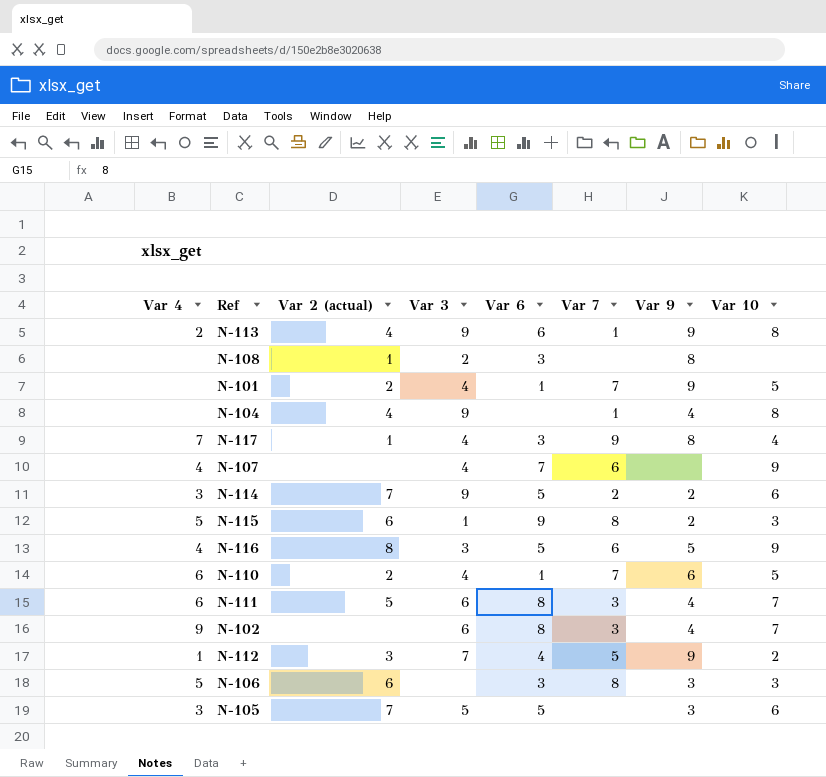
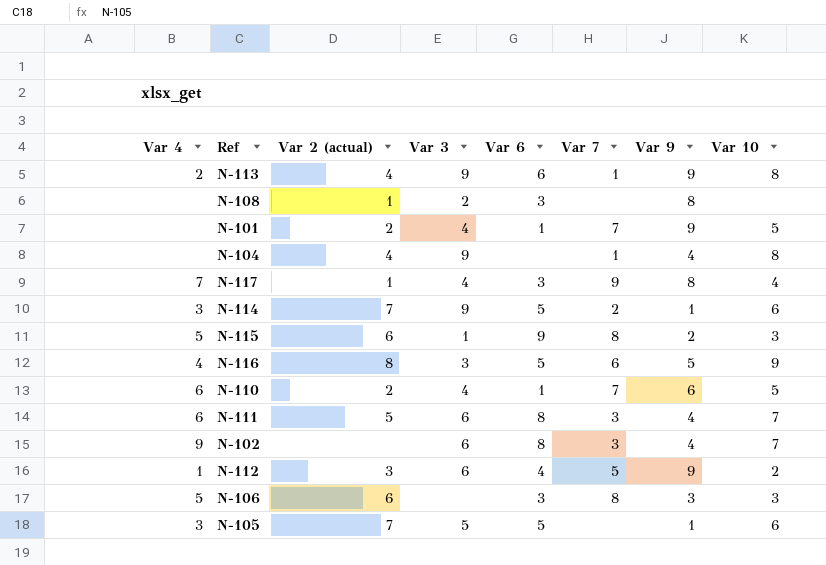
row N-107: 4 | none | 4 | 7 | 6 | none | 9 -> none
N-114 | Var 9: 2 -> 1
N-112 | Var 3: 7 -> 6
N-105 | Var 9: 3 -> 1

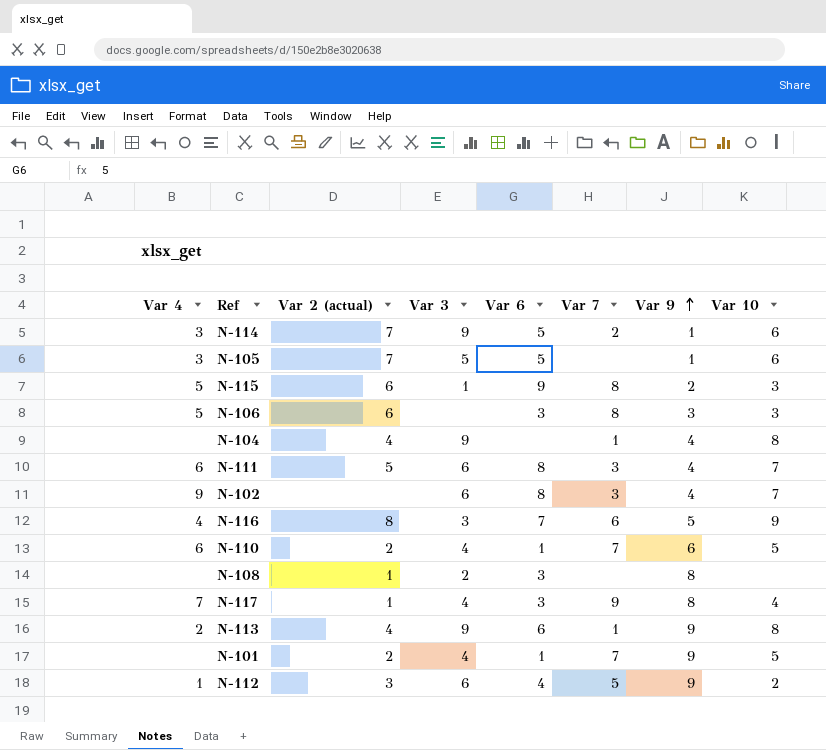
row order: none -> Var 9 ascending
N-116 | Var 6: 5 -> 7

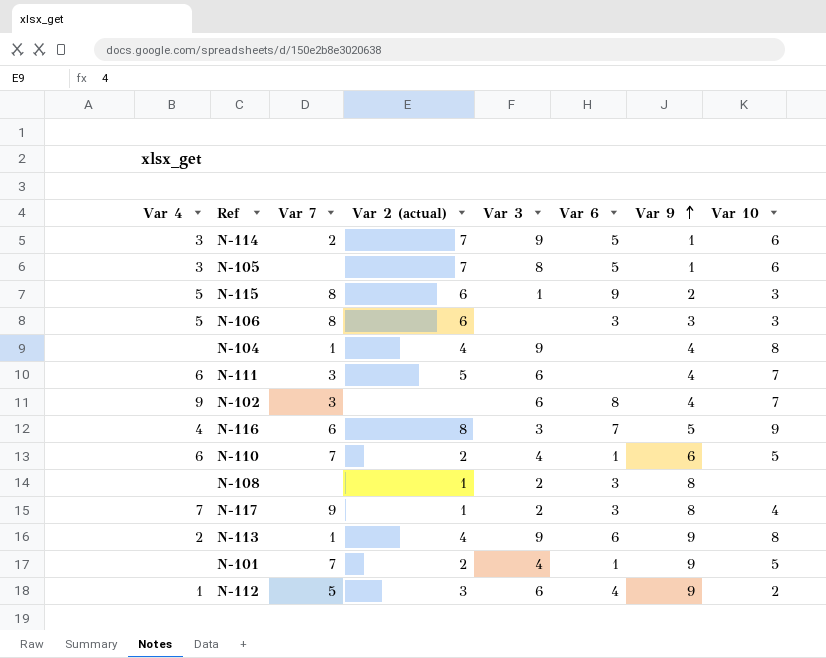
column Var 7 | position: 6 -> 3
N-105 | Var 3: 5 -> 8
N-111 | Var 6: 8 -> none
N-117 | Var 3: 4 -> 2

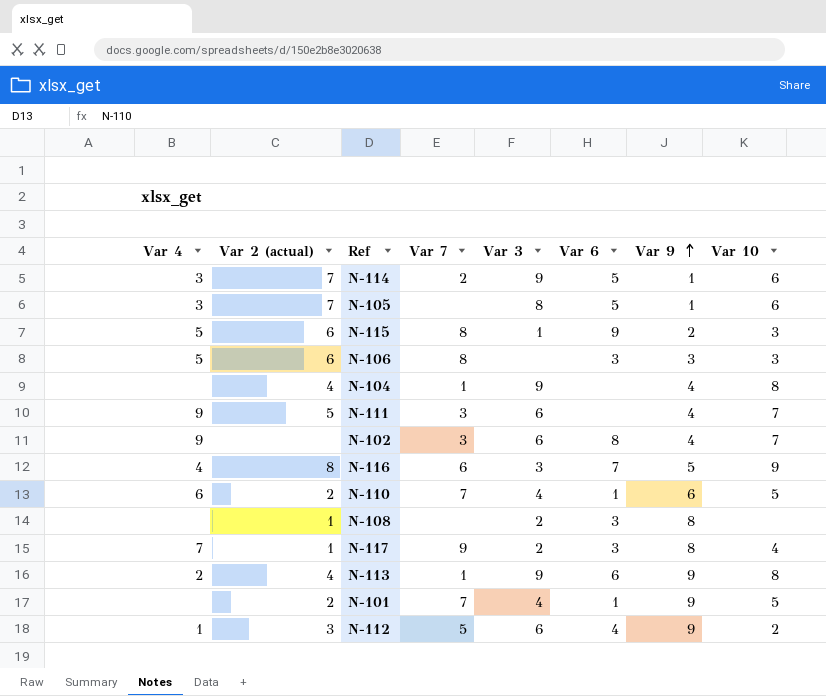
column Var 2 (actual) | position: 4 -> 2
N-111 | Var 4: 6 -> 9

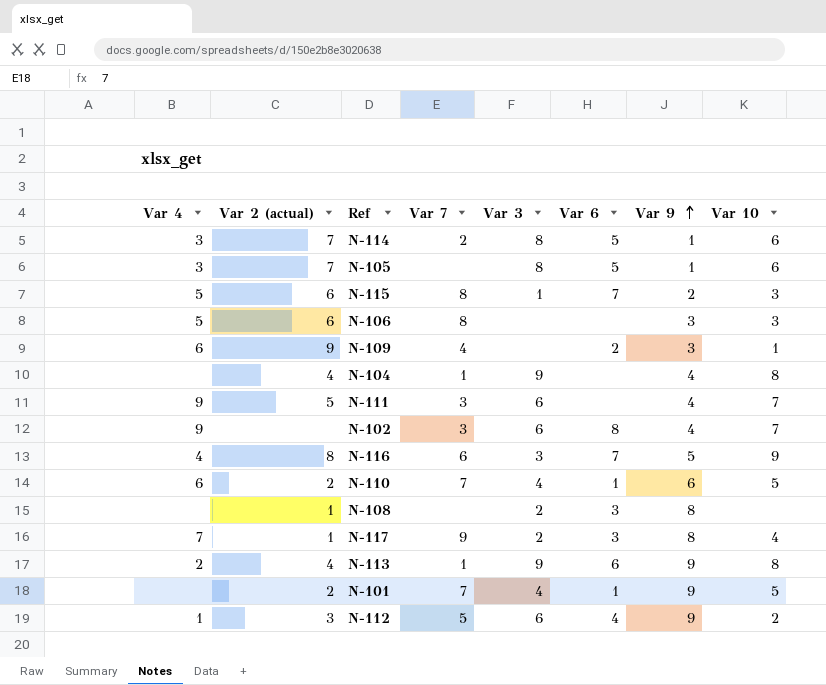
N-114 | Var 3: 9 -> 8
N-115 | Var 6: 9 -> 7
N-106 | Var 6: 3 -> none
row N-109: none -> 6 | 9 | 4 | none | 2 | 3 | 1

